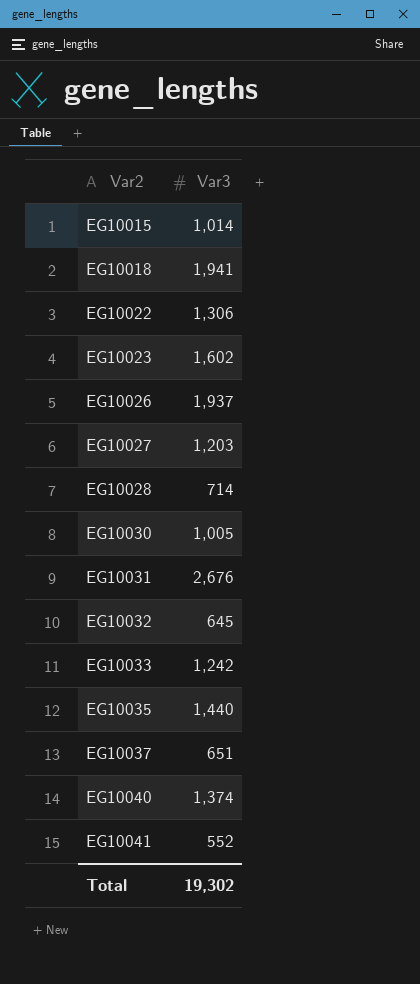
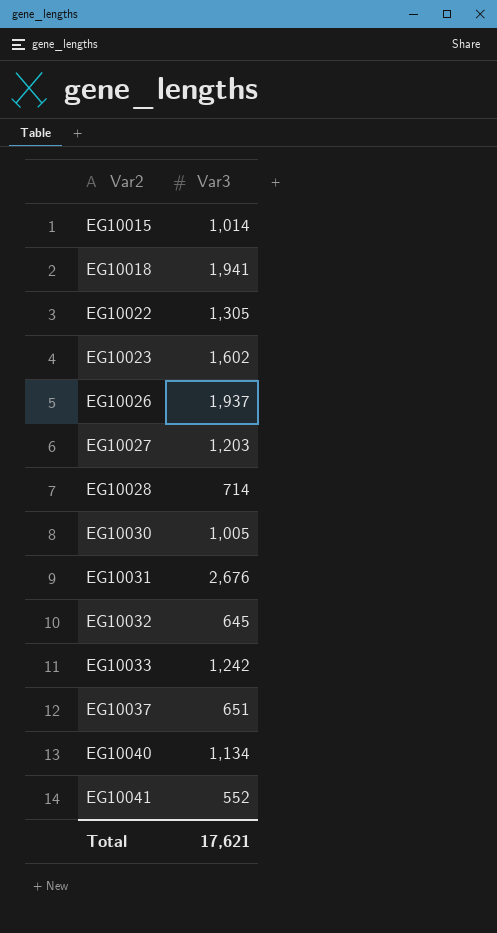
row EG10035: 1,440 -> none
EG10022 | Var3: 1,306 -> 1,305
EG10040 | Var3: 1,374 -> 1,134
Total | Var3: 19,302 -> 17,621

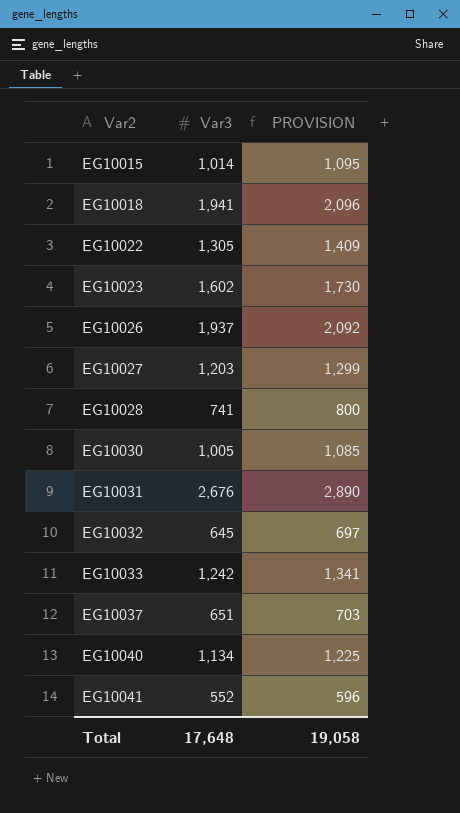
column PROVISION | formula: none -> [Var3] * 1.08
EG10028 | Var3: 714 -> 741
Total | Var3: 17,621 -> 17,648

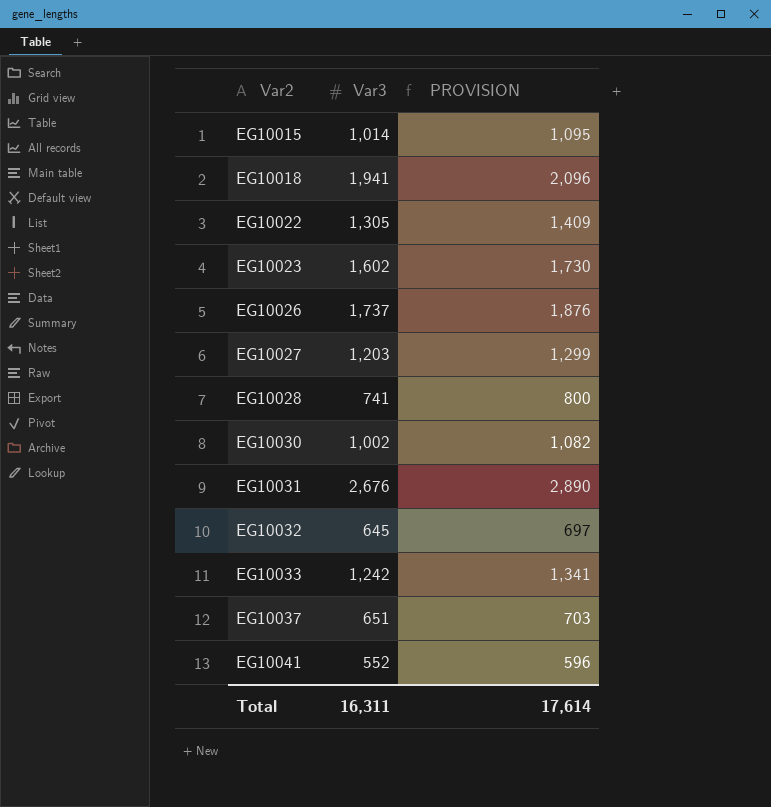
row EG10040: 1,134 | 1,225 -> none
EG10026 | Var3: 1,937 -> 1,737
EG10026 | PROVISION: 2,092 -> 1,876
EG10030 | Var3: 1,005 -> 1,002
EG10030 | PROVISION: 1,085 -> 1,082
Total | Var3: 17,648 -> 16,311
Total | PROVISION: 19,058 -> 17,614

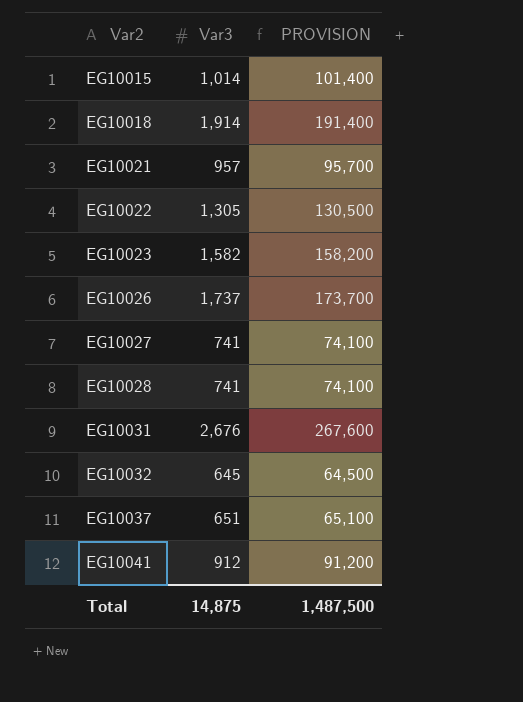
column PROVISION | formula: [Var3] * 1.08 -> [Var3] * 100
row EG10030: 1,002 | 1,082 -> none
row EG10033: 1,242 | 1,341 -> none
EG10018 | Var3: 1,941 -> 1,914
row EG10021: none -> 957 | 95,700
EG10023 | Var3: 1,602 -> 1,582
EG10027 | Var3: 1,203 -> 741
EG10041 | Var3: 552 -> 912
Total | Var3: 16,311 -> 14,875
Total | PROVISION: 17,614 -> 1,487,500

